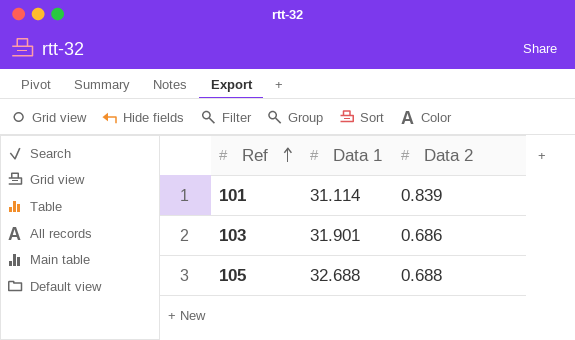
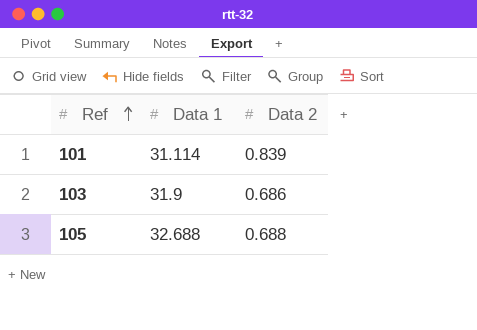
103 | Data 1: 31.901 -> 31.9

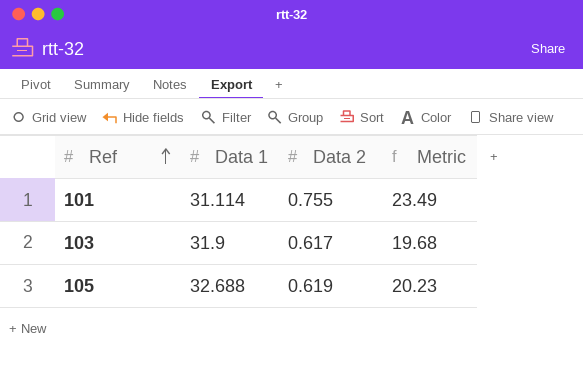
column Metric | formula: none -> [Data 1] * [Data 2]
101 | Data 2: 0.839 -> 0.755
103 | Data 2: 0.686 -> 0.617
105 | Data 2: 0.688 -> 0.619

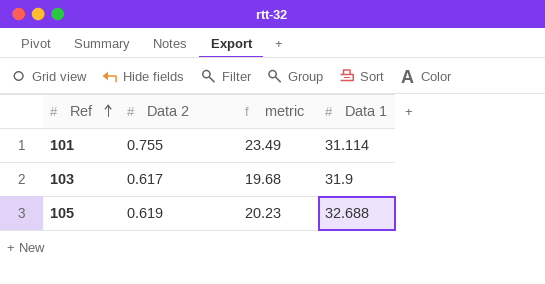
column name: Metric -> metric
column Data 1 | position: 2 -> 4

